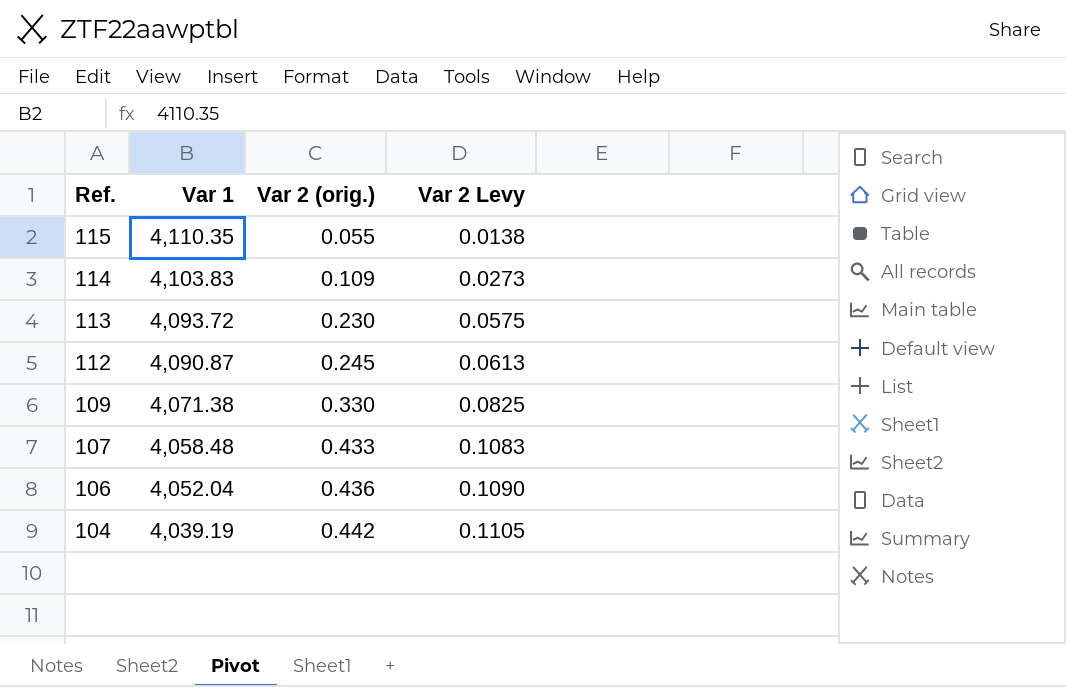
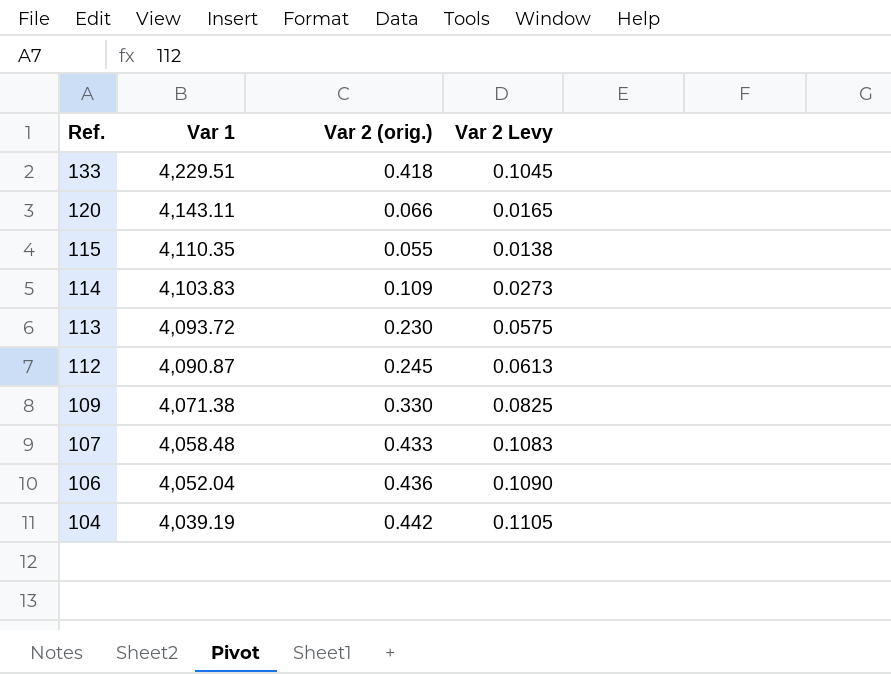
row 133: none -> 4,229.51 | 0.418 | 0.1045
row 120: none -> 4,143.11 | 0.066 | 0.0165

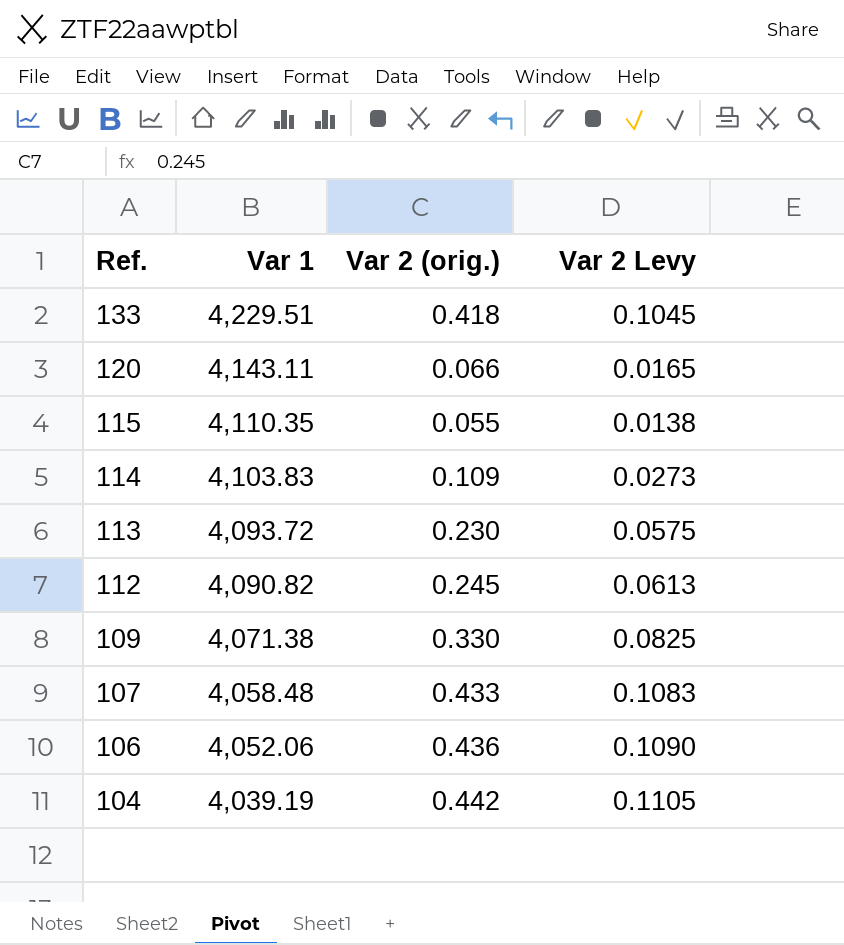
112 | Var 1: 4,090.87 -> 4,090.82
106 | Var 1: 4,052.04 -> 4,052.06

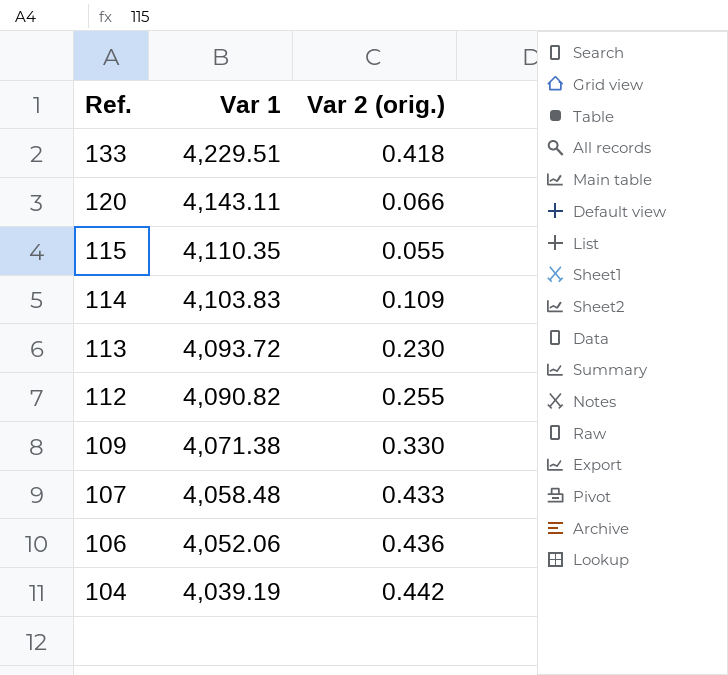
column Var 2 Levy | formula: [Var 2 (orig.)] * 0.25 -> none
112 | Var 2 (orig.): 0.245 -> 0.255

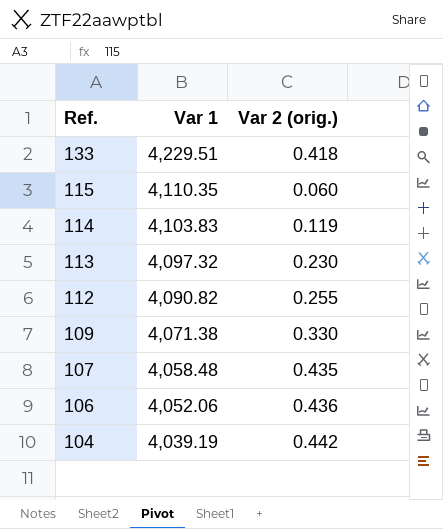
row 120: 4,143.11 | 0.066 -> none
115 | Var 2 (orig.): 0.055 -> 0.060
114 | Var 2 (orig.): 0.109 -> 0.119
113 | Var 1: 4,093.72 -> 4,097.32
107 | Var 2 (orig.): 0.433 -> 0.435

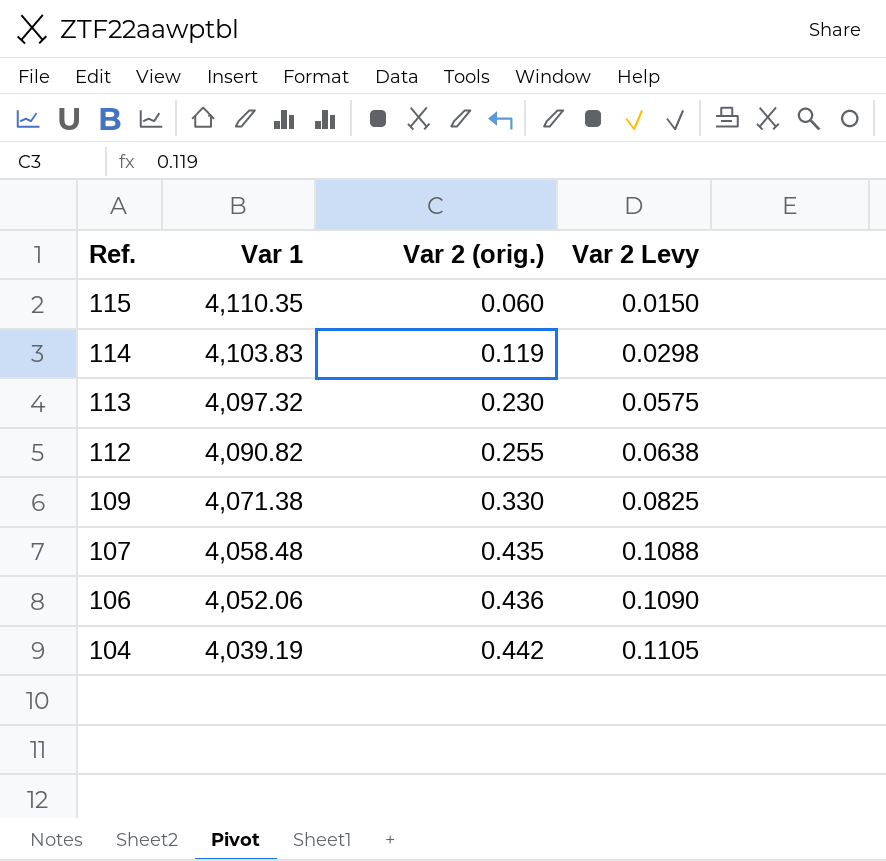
column Var 2 Levy | formula: none -> [Var 2 (orig.)] * 0.25
row 133: 4,229.51 | 0.418 -> none

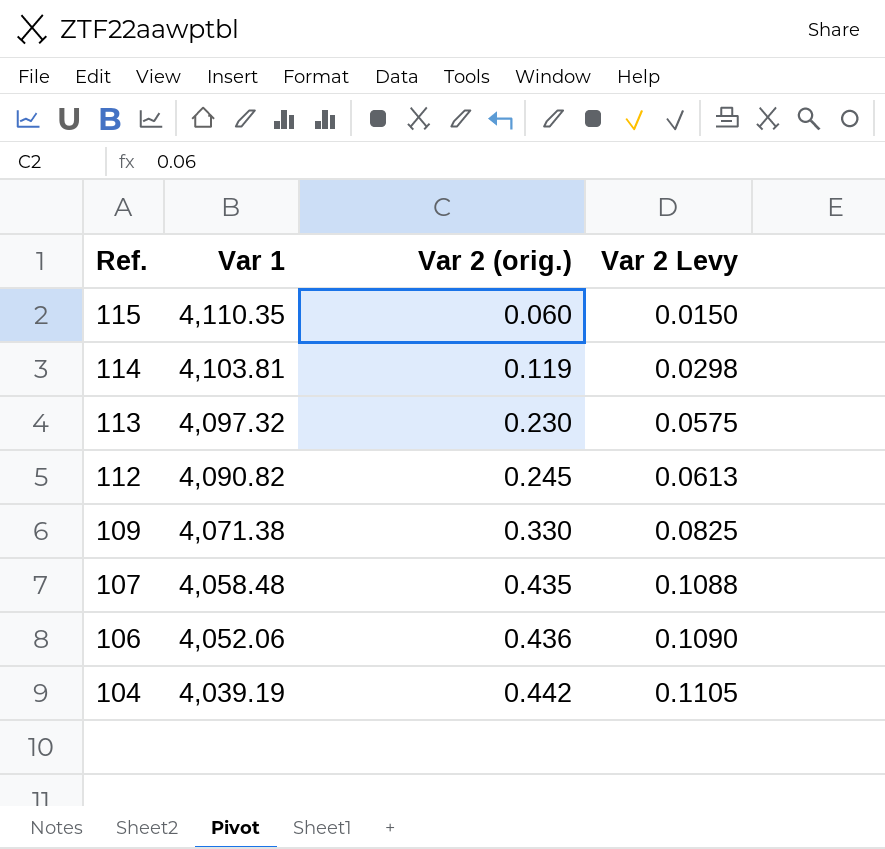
114 | Var 1: 4,103.83 -> 4,103.81
112 | Var 2 (orig.): 0.255 -> 0.245
112 | Var 2 Levy: 0.0638 -> 0.0613

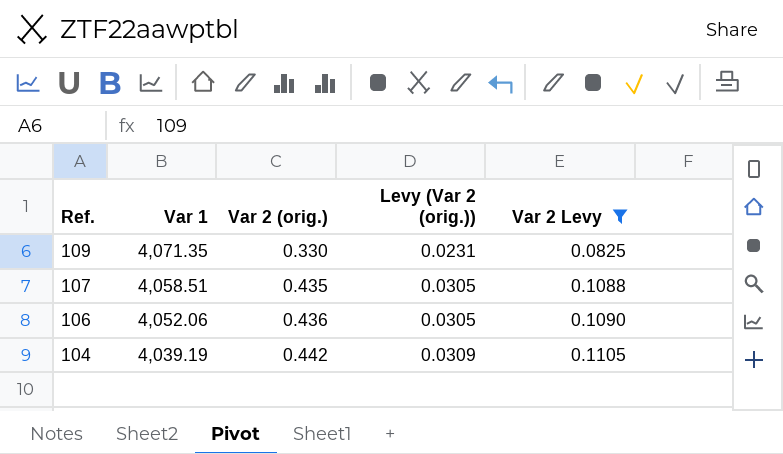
filter: none -> Var 2 Levy >= 0.0825
column Levy (Var 2 (orig.)) | formula: none -> [Var 2 (orig.)] * 0.07
109 | Var 1: 4,071.38 -> 4,071.35
107 | Var 1: 4,058.48 -> 4,058.51

